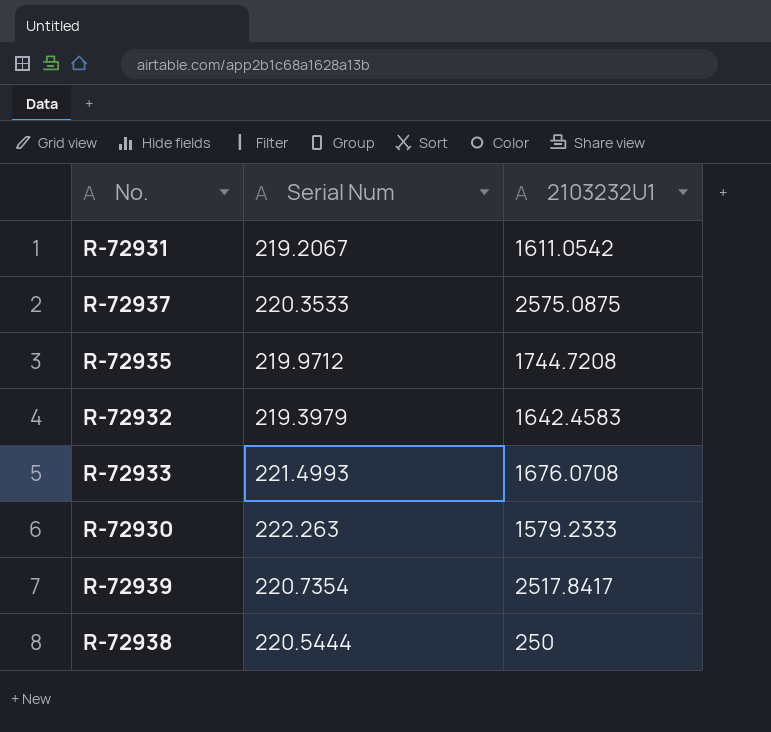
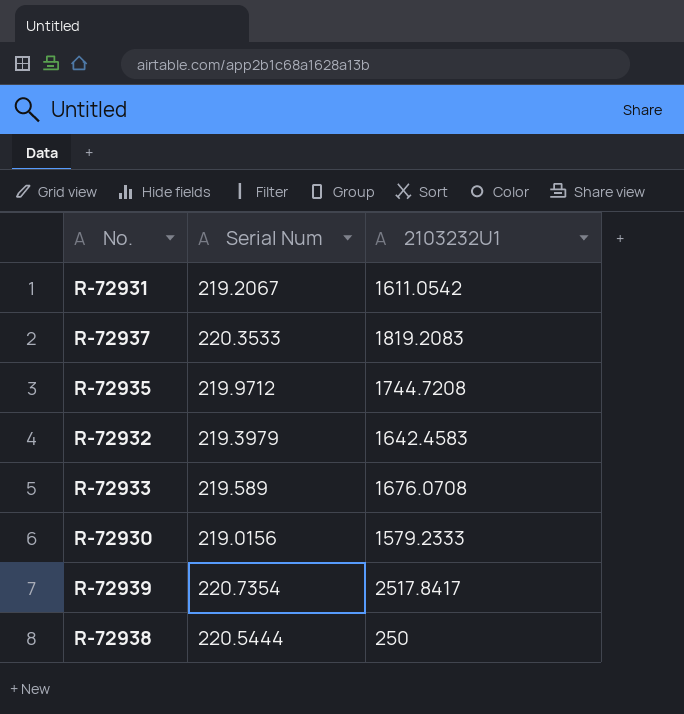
R-72937 | 2103232U1: 2575.0875 -> 1819.2083
R-72933 | Serial Num: 221.4993 -> 219.589
R-72930 | Serial Num: 222.263 -> 219.0156

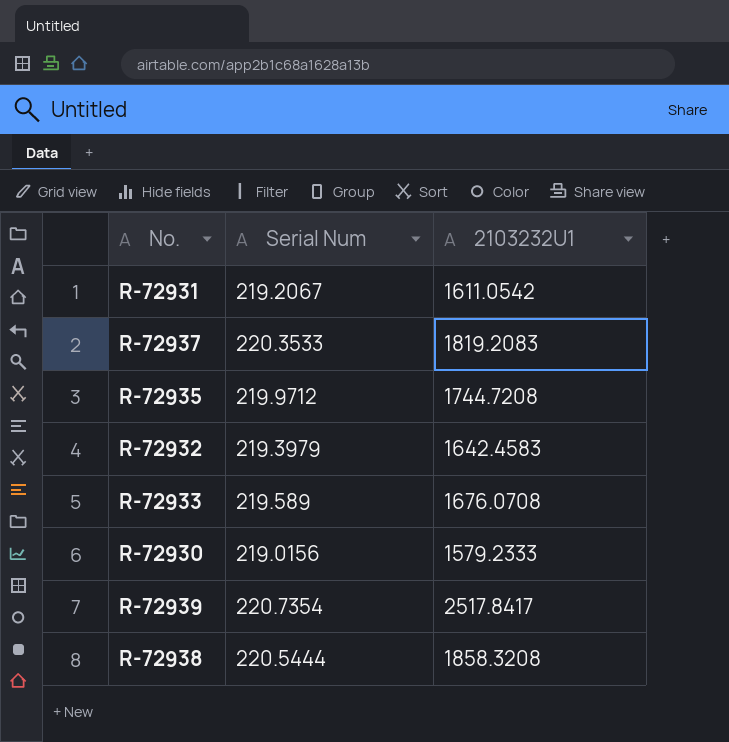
R-72938 | 2103232U1: 250 -> 1858.3208

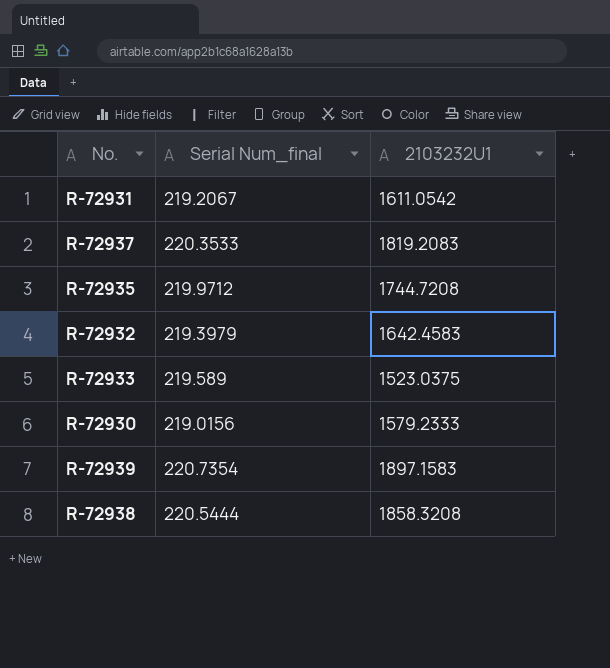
column name: Serial Num -> Serial Num_final
R-72933 | 2103232U1: 1676.0708 -> 1523.0375
R-72939 | 2103232U1: 2517.8417 -> 1897.1583

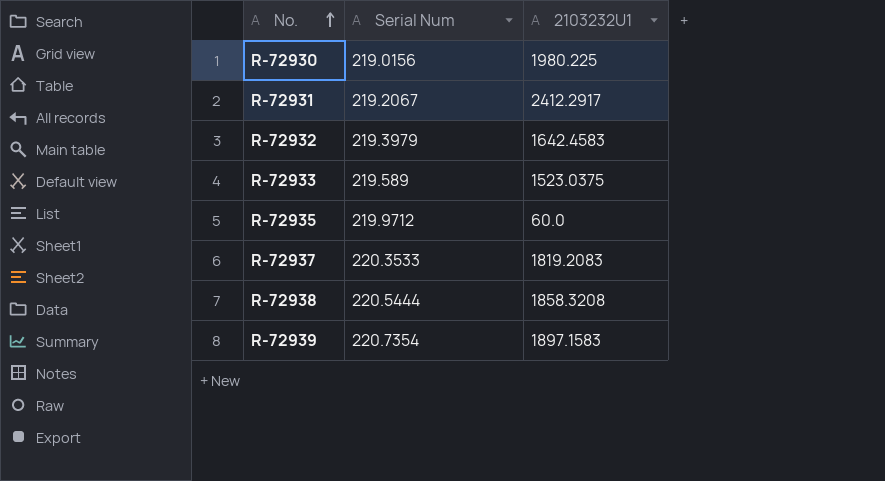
row order: none -> No. ascending
column name: Serial Num_final -> Serial Num
R-72930 | 2103232U1: 1579.2333 -> 1980.225
R-72931 | 2103232U1: 1611.0542 -> 2412.2917
R-72935 | 2103232U1: 1744.7208 -> 60.0

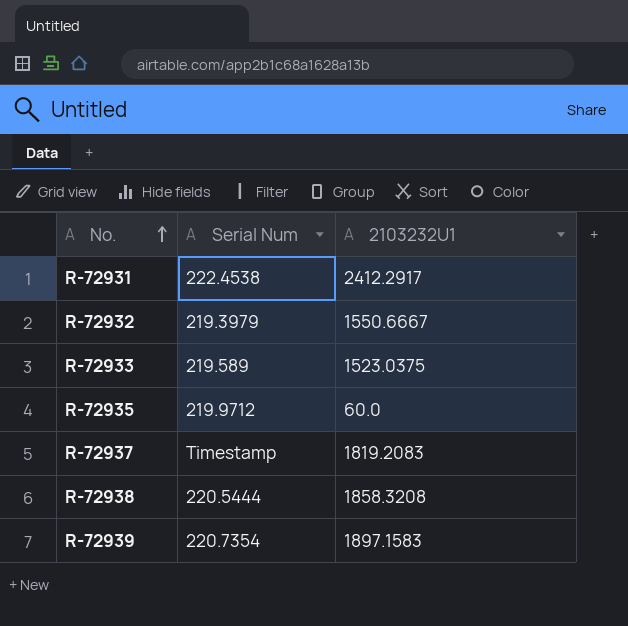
row R-72930: 219.0156 | 1980.225 -> none
R-72931 | Serial Num: 219.2067 -> 222.4538
R-72932 | 2103232U1: 1642.4583 -> 1550.6667
R-72937 | Serial Num: 220.3533 -> Timestamp

